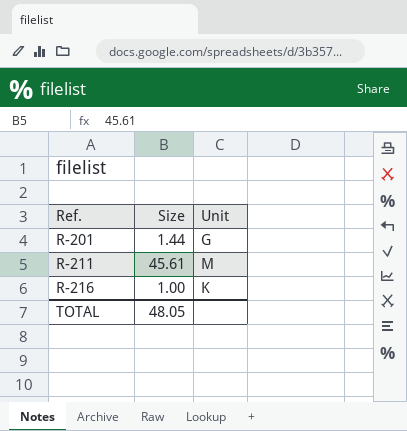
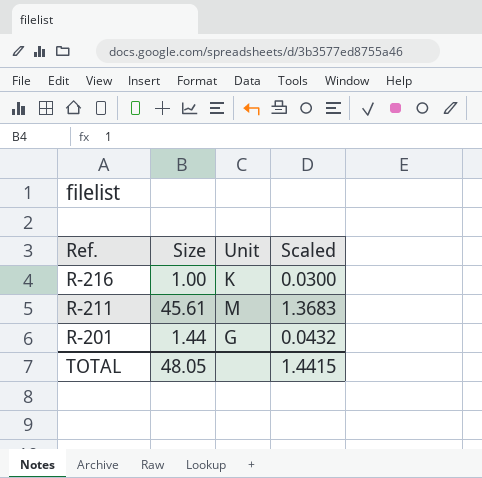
row order: Ref. ascending -> Ref. descending
column Scaled | formula: none -> [Size] * 0.03

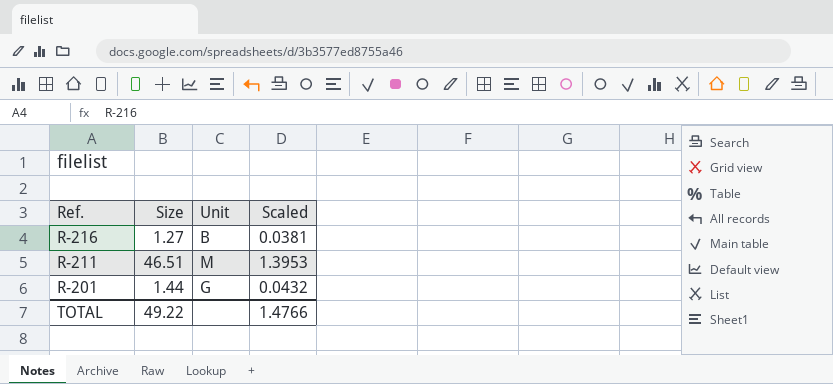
R-216 | Size: 1.00 -> 1.27
R-216 | Unit: K -> B
R-216 | Scaled: 0.0300 -> 0.0381
R-211 | Size: 45.61 -> 46.51
R-211 | Scaled: 1.3683 -> 1.3953
TOTAL | Size: 48.05 -> 49.22
TOTAL | Scaled: 1.4415 -> 1.4766

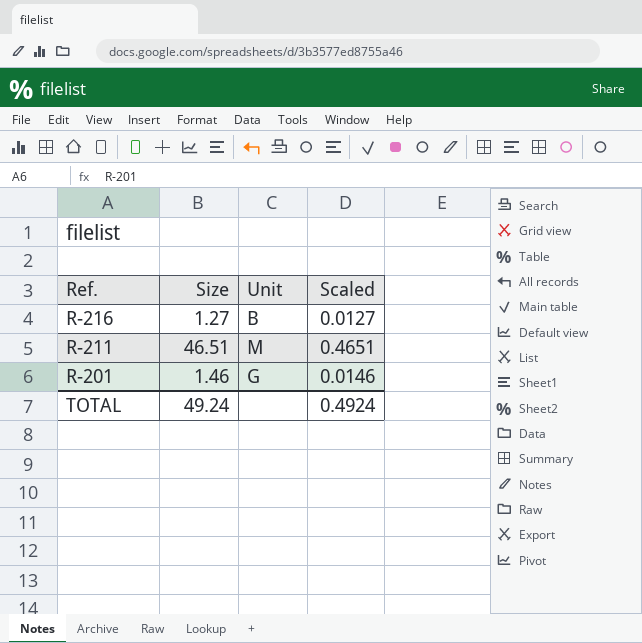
column Scaled | formula: [Size] * 0.03 -> [Size] * 0.01
R-201 | Size: 1.44 -> 1.46
TOTAL | Size: 49.22 -> 49.24
TOTAL | Scaled: 1.4766 -> 0.4924

